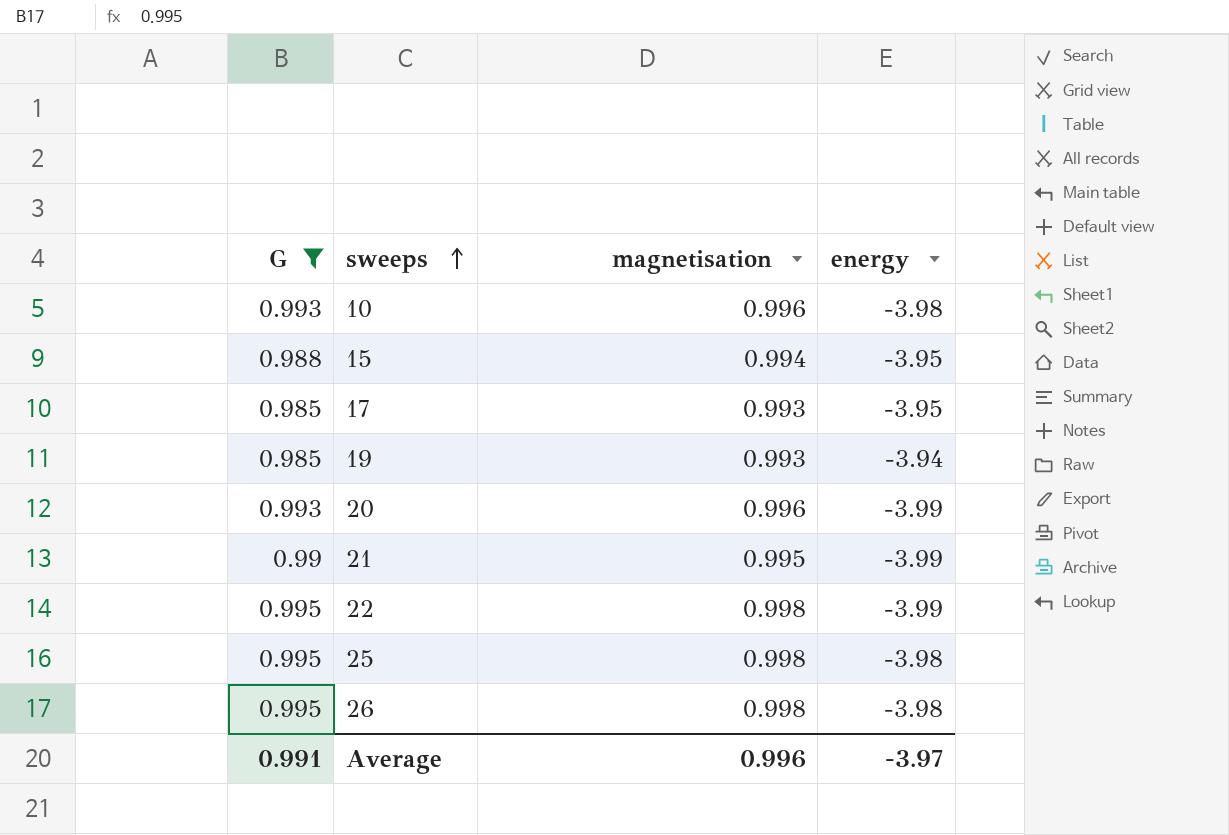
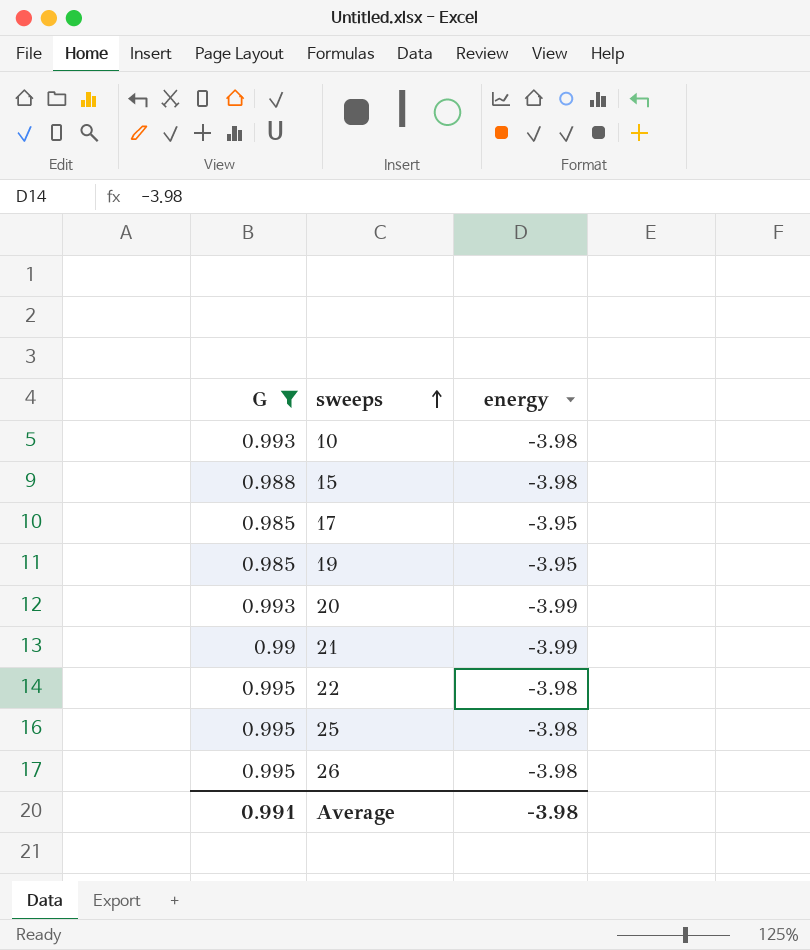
column magnetisation | position: 3 -> none
15 | energy: -3.95 -> -3.98
19 | energy: -3.94 -> -3.95
22 | energy: -3.99 -> -3.98
Average | energy: -3.97 -> -3.98

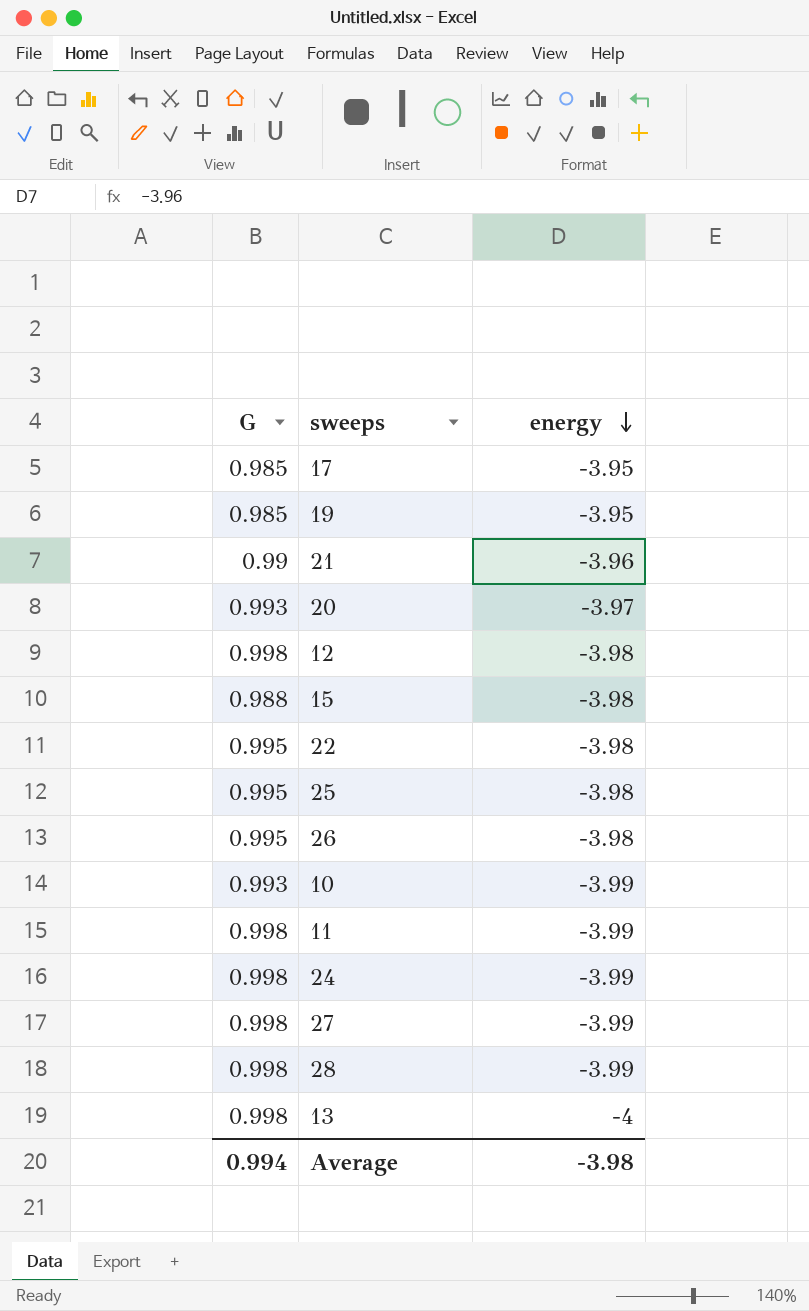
filter: G != 0.998 -> none
row order: sweeps ascending -> energy descending
21 | energy: -3.99 -> -3.96
20 | energy: -3.99 -> -3.97
10 | energy: -3.98 -> -3.99
Average | G: 0.991 -> 0.994

